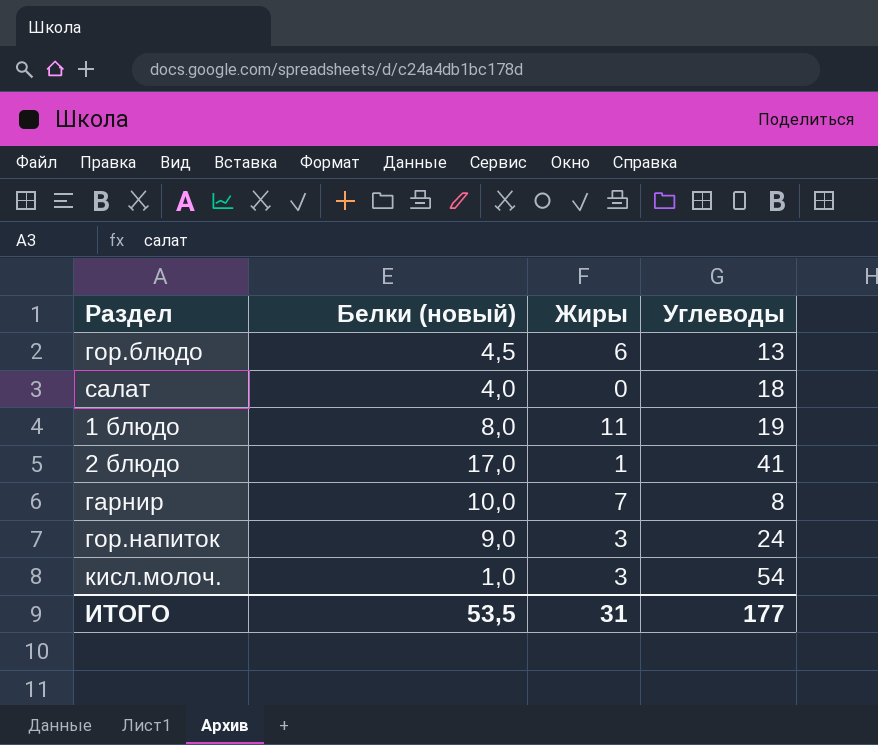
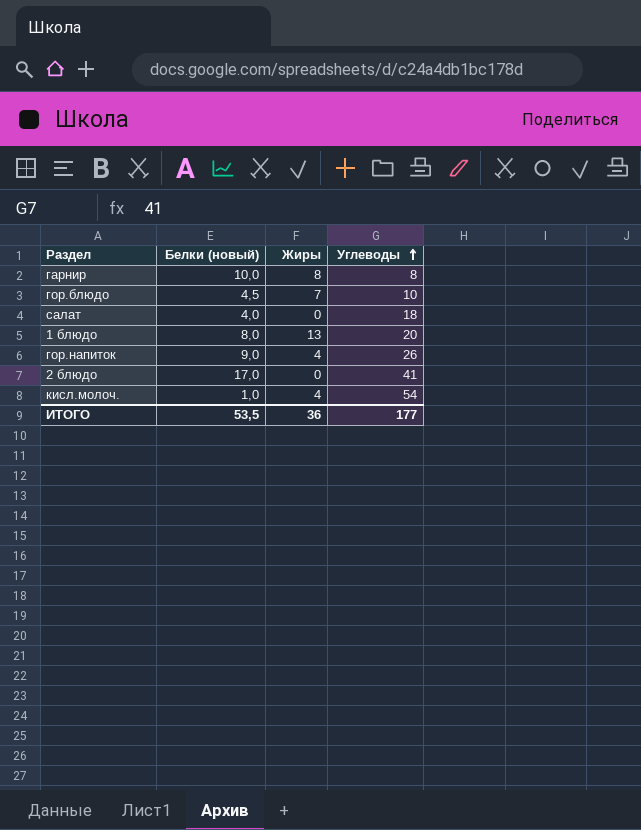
row order: none -> Углеводы ascending
гарнир | Жиры: 7 -> 8
гор.блюдо | Жиры: 6 -> 7
гор.блюдо | Углеводы: 13 -> 10
1 блюдо | Жиры: 11 -> 13
1 блюдо | Углеводы: 19 -> 20
гор.напиток | Жиры: 3 -> 4
гор.напиток | Углеводы: 24 -> 26
2 блюдо | Жиры: 1 -> 0
кисл.молоч. | Жиры: 3 -> 4
ИТОГО | Жиры: 31 -> 36

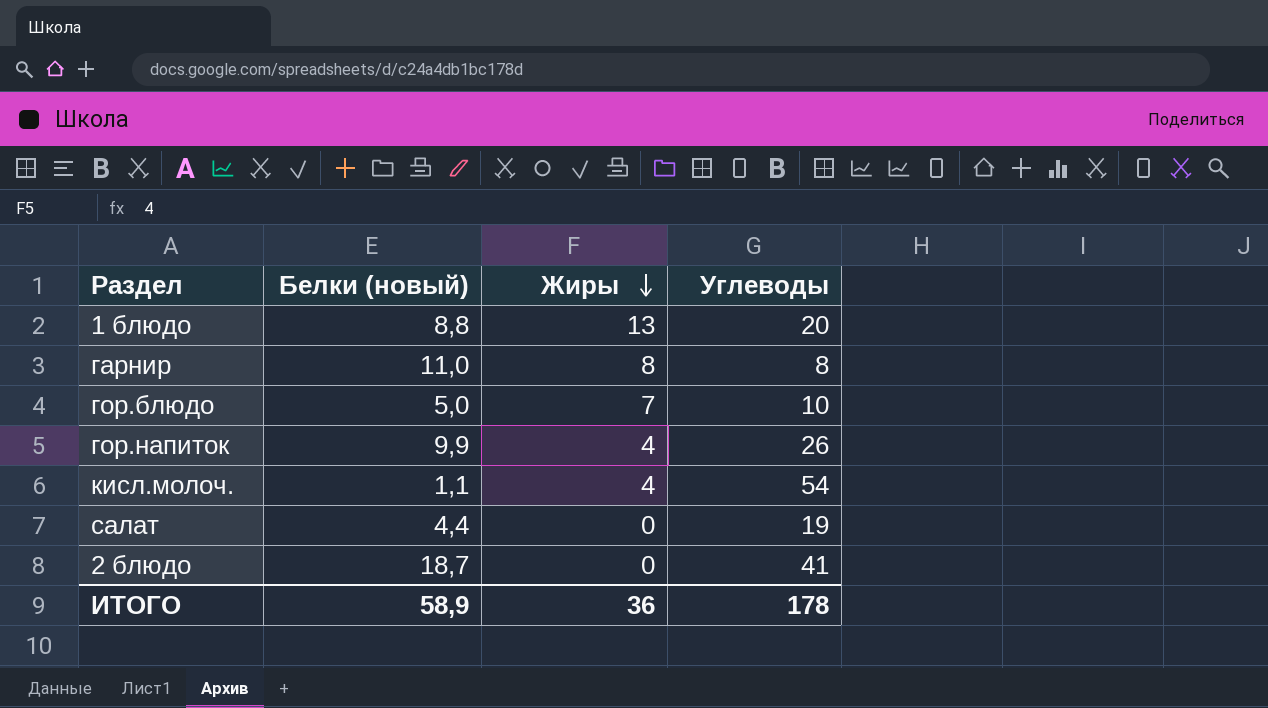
row order: Углеводы ascending -> Жиры descending
1 блюдо | Белки (новый): 8,0 -> 8,8
гарнир | Белки (новый): 10,0 -> 11,0
гор.блюдо | Белки (новый): 4,5 -> 5,0
гор.напиток | Белки (новый): 9,0 -> 9,9
кисл.молоч. | Белки (новый): 1,0 -> 1,1
салат | Белки (новый): 4,0 -> 4,4
салат | Углеводы: 18 -> 19
2 блюдо | Белки (новый): 17,0 -> 18,7
ИТОГО | Белки (новый): 53,5 -> 58,9
ИТОГО | Углеводы: 177 -> 178

